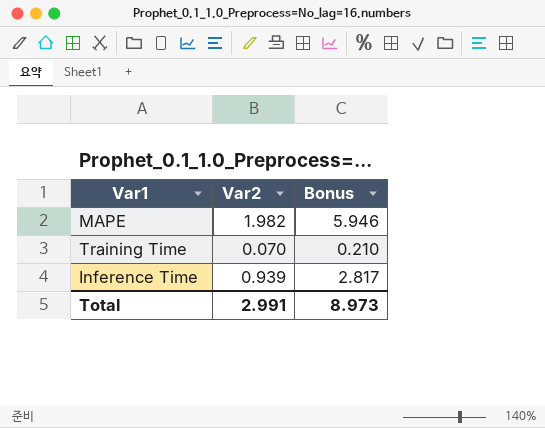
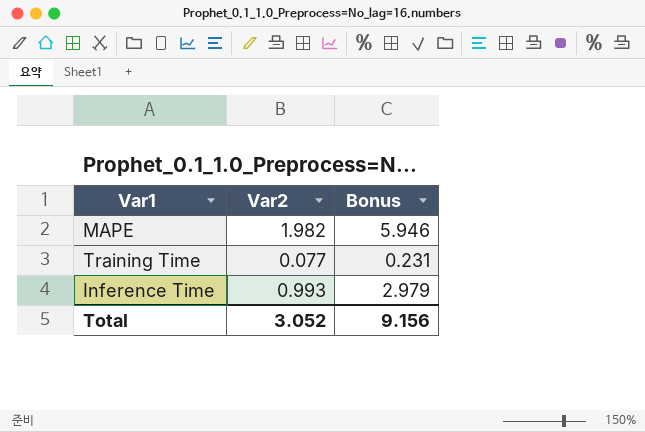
Training Time | Var2: 0.070 -> 0.077
Training Time | Bonus: 0.210 -> 0.231
Inference Time | Var2: 0.939 -> 0.993
Inference Time | Bonus: 2.817 -> 2.979
Total | Var2: 2.991 -> 3.052
Total | Bonus: 8.973 -> 9.156

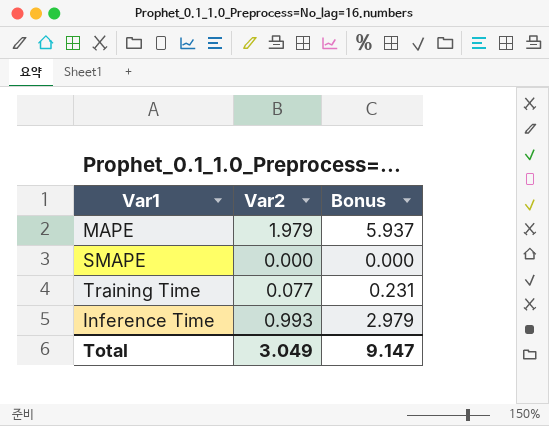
MAPE | Var2: 1.982 -> 1.979
MAPE | Bonus: 5.946 -> 5.937
row SMAPE: none -> 0.000 | 0.000
Total | Var2: 3.052 -> 3.049
Total | Bonus: 9.156 -> 9.147

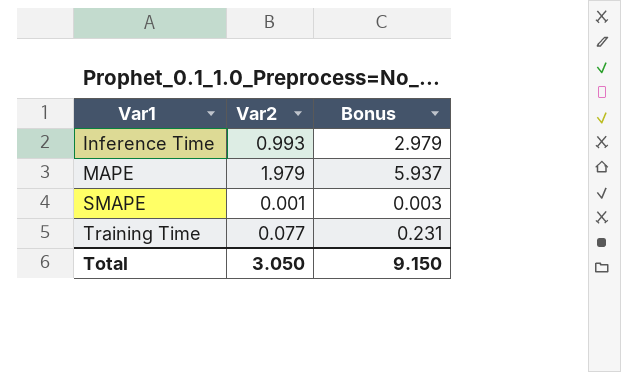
row order: none -> Var1 ascending
SMAPE | Var2: 0.000 -> 0.001
SMAPE | Bonus: 0.000 -> 0.003
Total | Var2: 3.049 -> 3.050
Total | Bonus: 9.147 -> 9.150

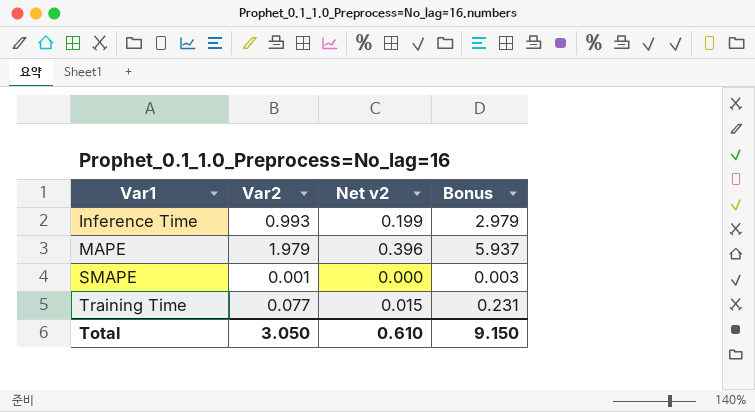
column Net v2 | formula: none -> [Var2] * 0.2

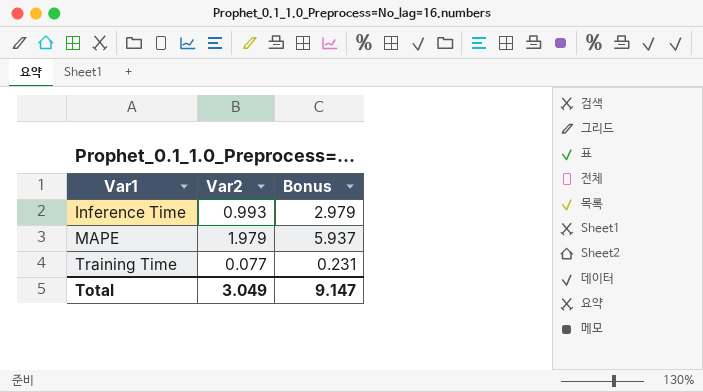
column Net v2 | formula: [Var2] * 0.2 -> none
row SMAPE: 0.001 | 0.000 | 0.003 -> none
Total | Var2: 3.050 -> 3.049
Total | Bonus: 9.150 -> 9.147

